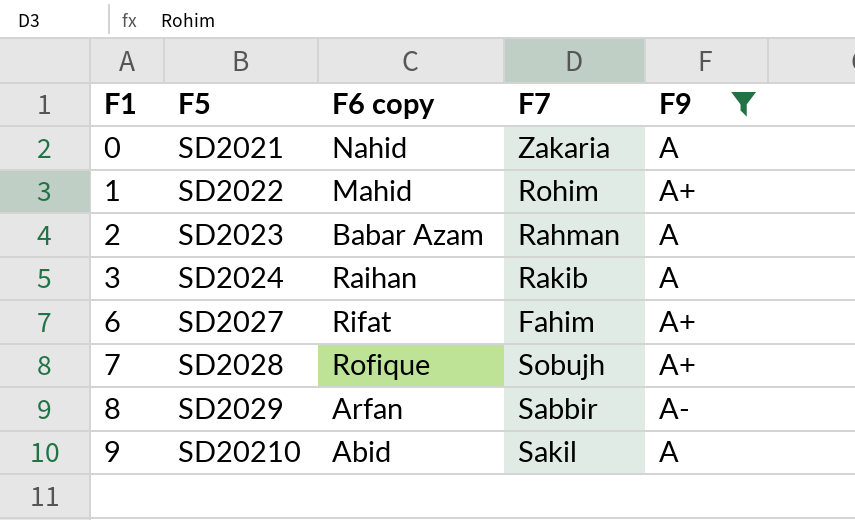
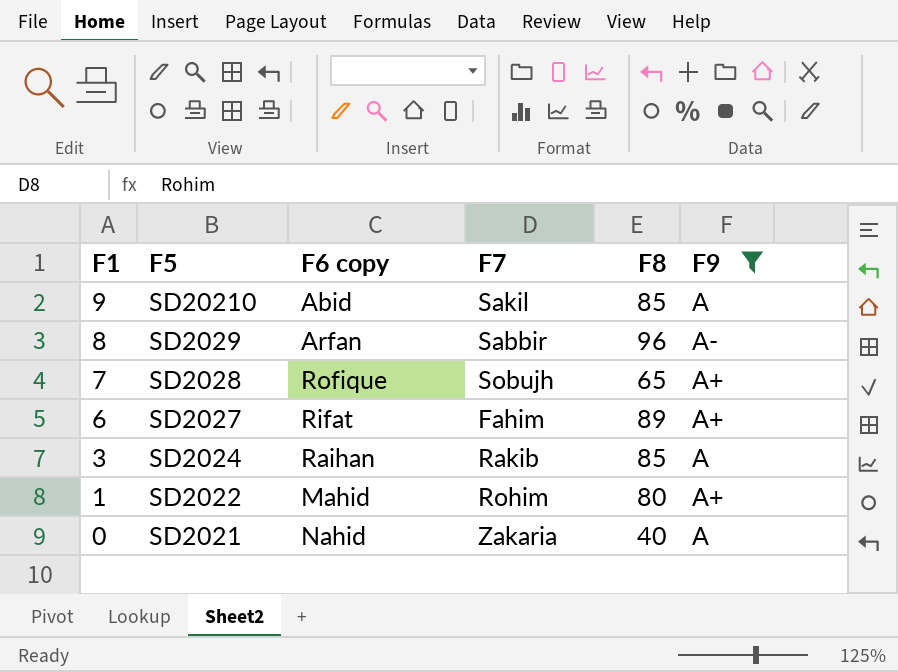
row order: F1 ascending -> F1 descending
column F8 | position: none -> 5
row 2: SD2023 | Babar Azam | Rahman | A -> none

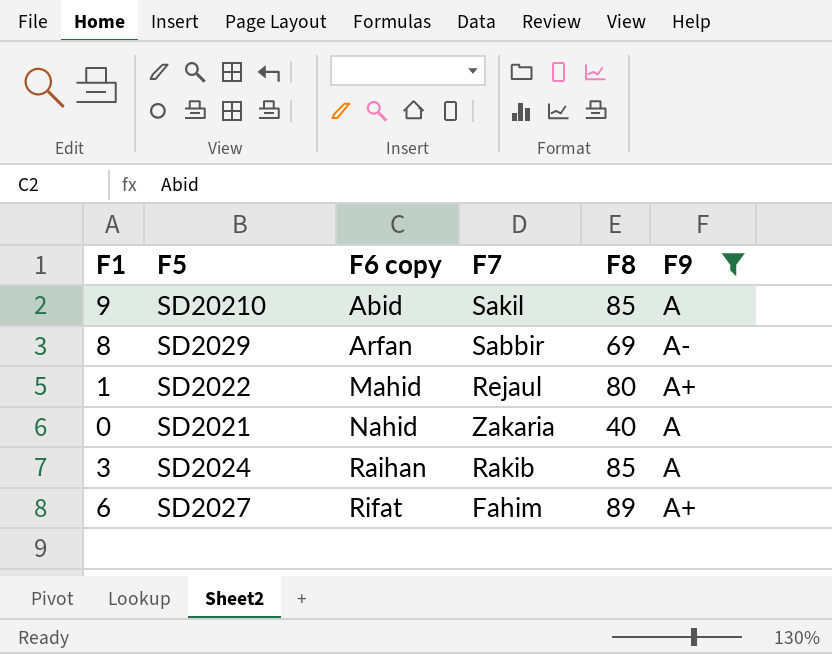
row order: F1 descending -> F6 copy ascending
row 7: SD2028 | Rofique | Sobujh | 65 | A+ -> none
8 | F8: 96 -> 69
1 | F7: Rohim -> Rejaul

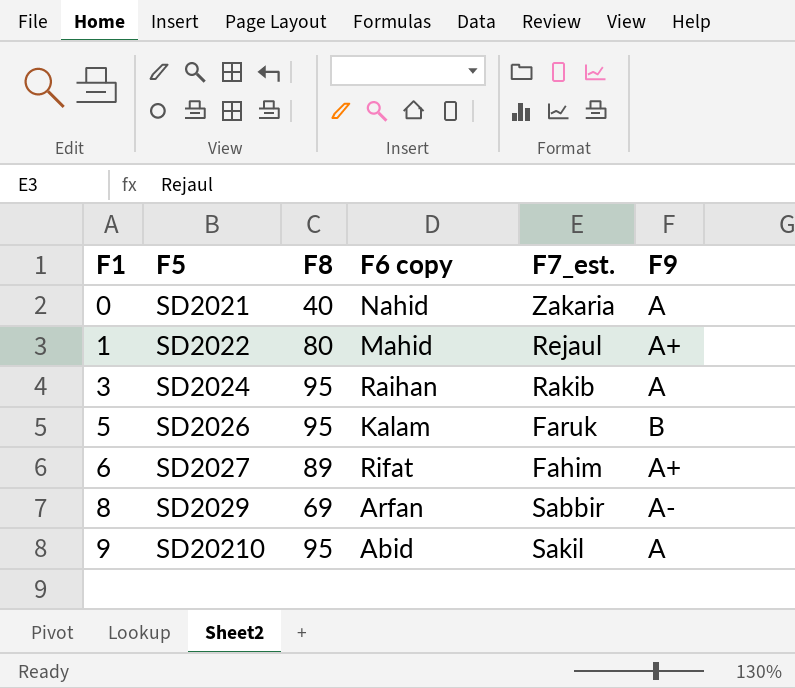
filter: F9 != B -> none
row order: F6 copy ascending -> F1 ascending
column F8 | position: 5 -> 3
column name: F7 -> F7_est.
3 | F8: 85 -> 95
9 | F8: 85 -> 95

